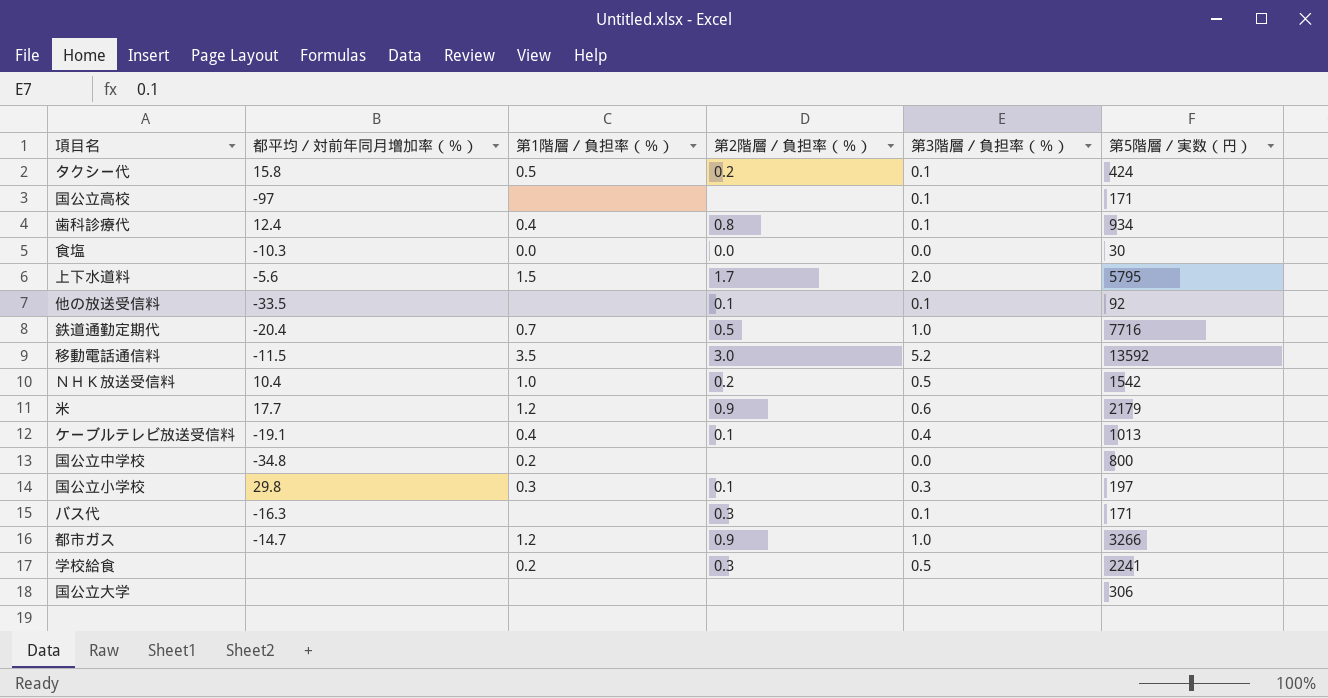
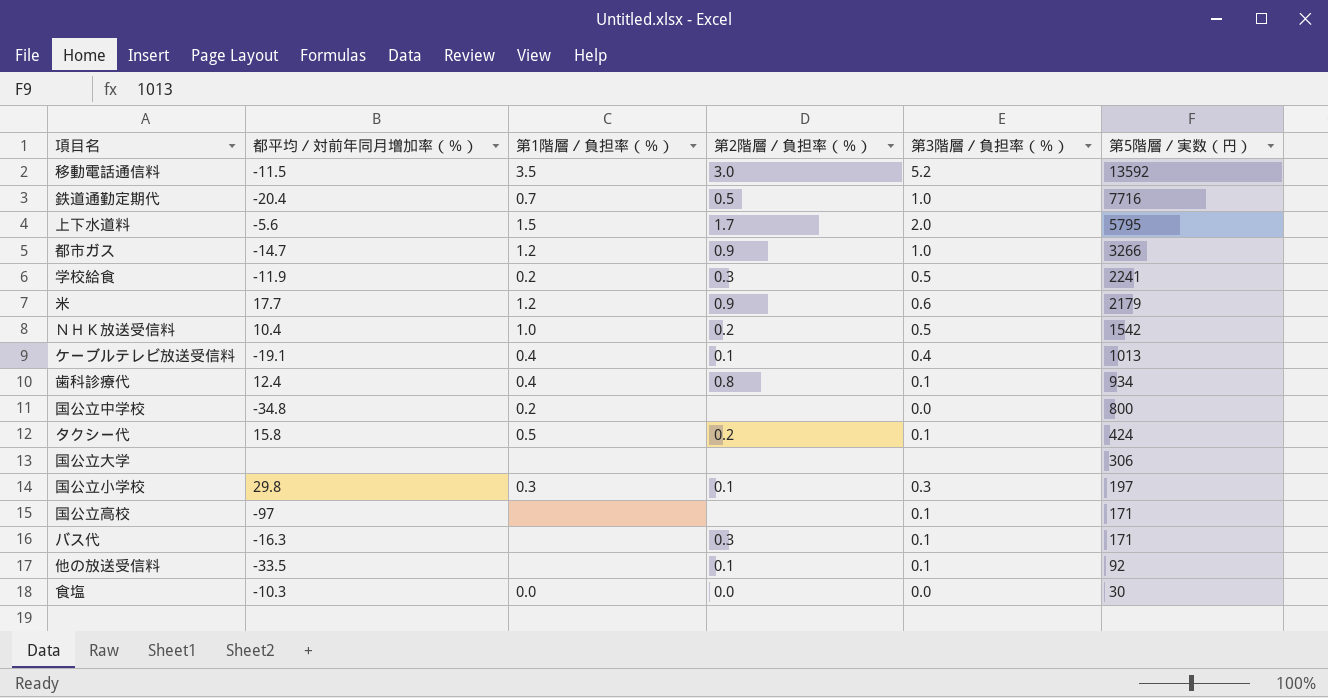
row order: none -> 第5階層／実数（円） descending
学校給食 | 都平均／対前年同月増加率（％）: none -> -11.9

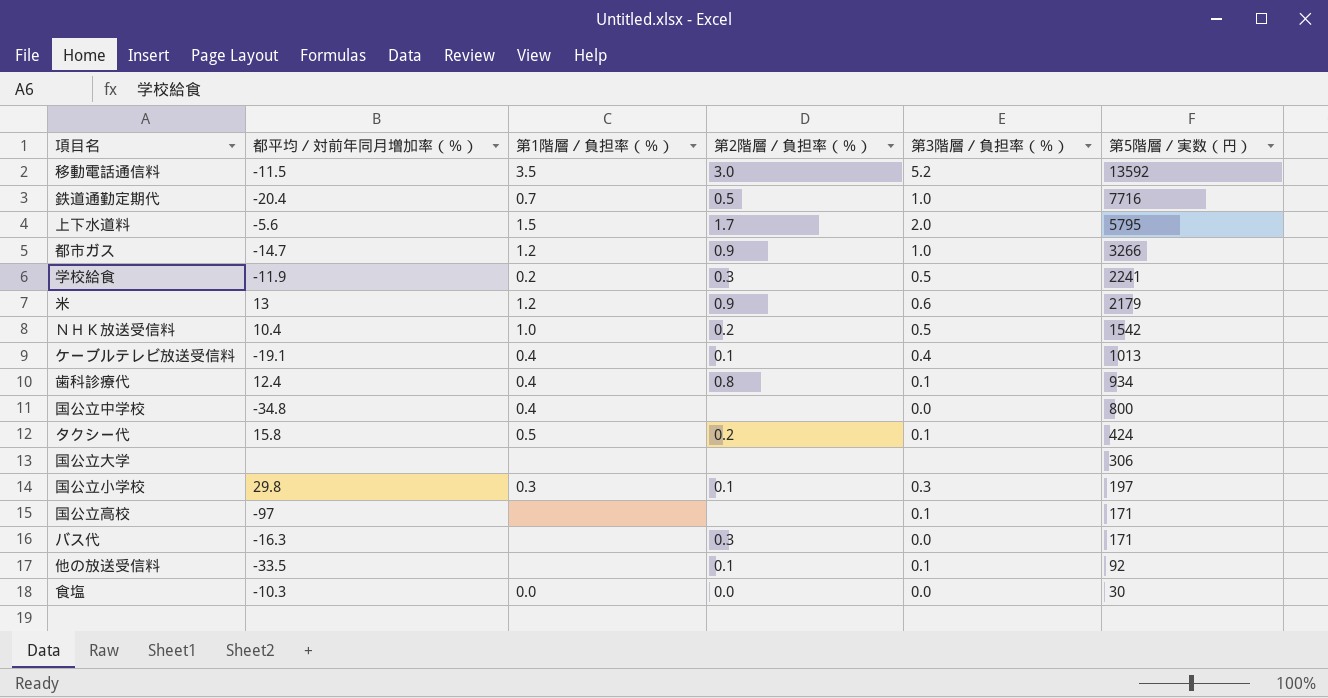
米 | 都平均／対前年同月増加率（％）: 17.7 -> 13
国公立中学校 | 第1階層／負担率（％）: 0.2 -> 0.4
バス代 | 第3階層／負担率（％）: 0.1 -> 0.0

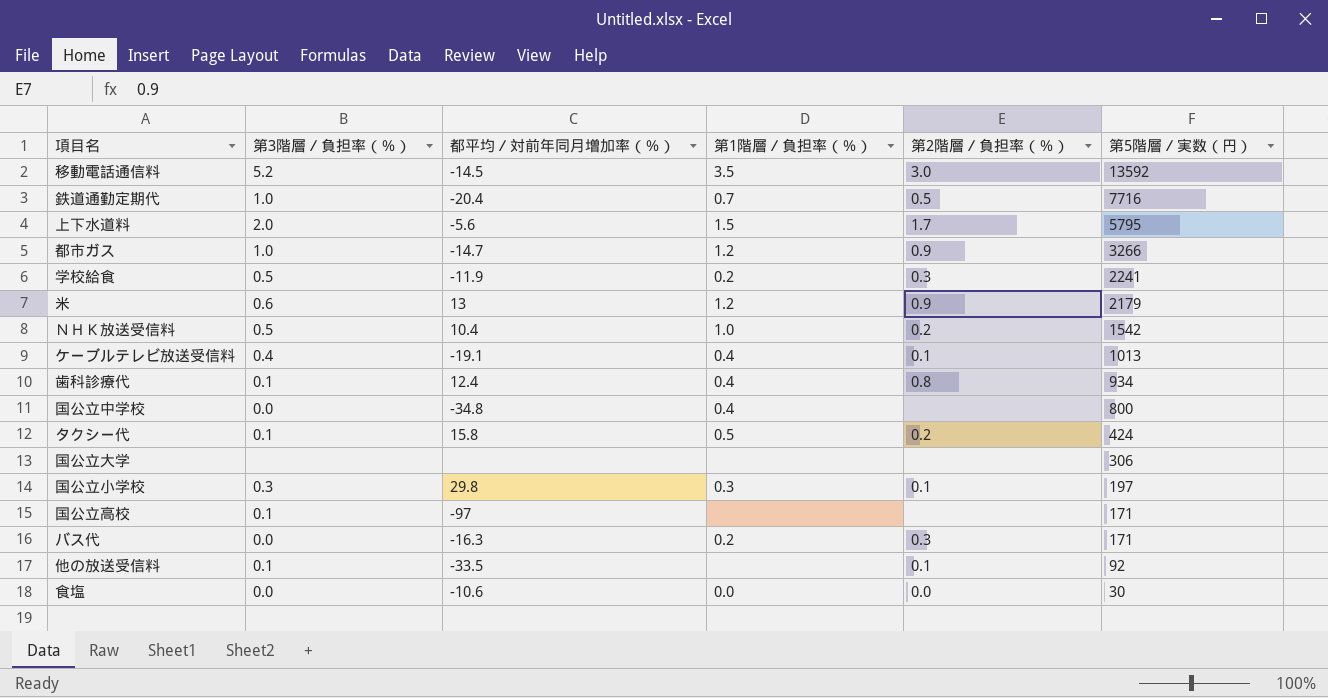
column 第3階層／負担率（％） | position: 5 -> 2
移動電話通信料 | 都平均／対前年同月増加率（％）: -11.5 -> -14.5
バス代 | 第1階層／負担率（％）: none -> 0.2
食塩 | 都平均／対前年同月増加率（％）: -10.3 -> -10.6

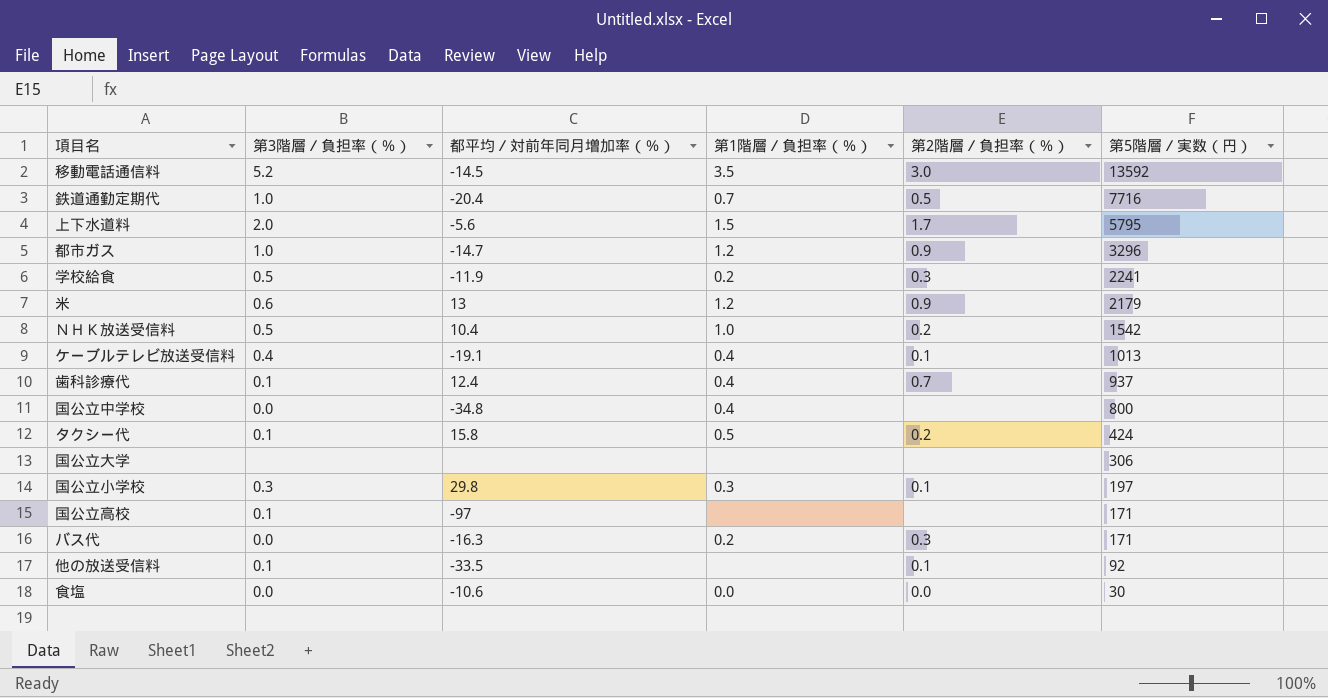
都市ガス | 第5階層／実数（円）: 3266 -> 3296
歯科診療代 | 第2階層／負担率（％）: 0.8 -> 0.7
歯科診療代 | 第5階層／実数（円）: 934 -> 937

